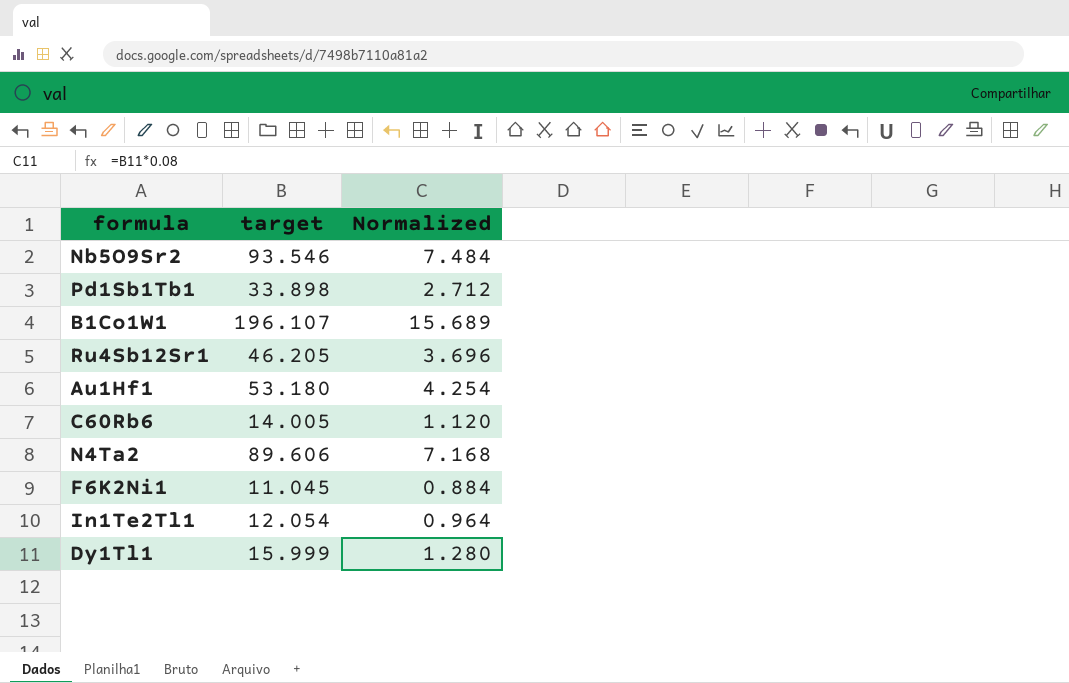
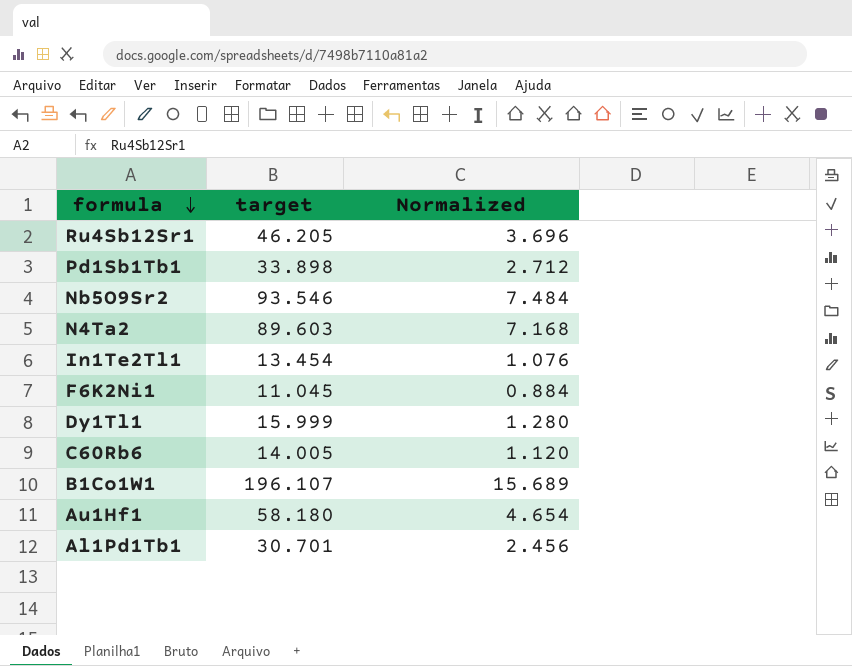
row order: none -> formula descending
N4Ta2 | target: 89.606 -> 89.603
In1Te2Tl1 | target: 12.054 -> 13.454
In1Te2Tl1 | Normalized: 0.964 -> 1.076
Au1Hf1 | target: 53.180 -> 58.180
Au1Hf1 | Normalized: 4.254 -> 4.654
row Al1Pd1Tb1: none -> 30.701 | 2.456

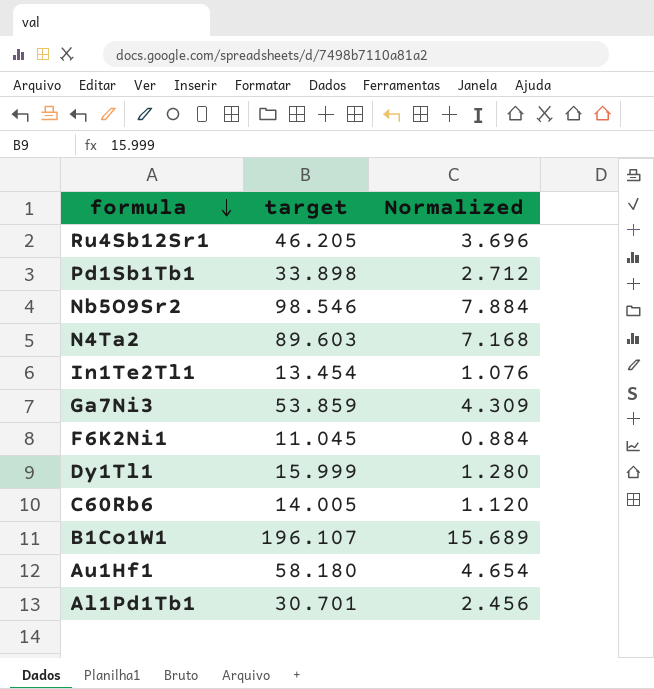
Nb5O9Sr2 | target: 93.546 -> 98.546
Nb5O9Sr2 | Normalized: 7.484 -> 7.884
row Ga7Ni3: none -> 53.859 | 4.309

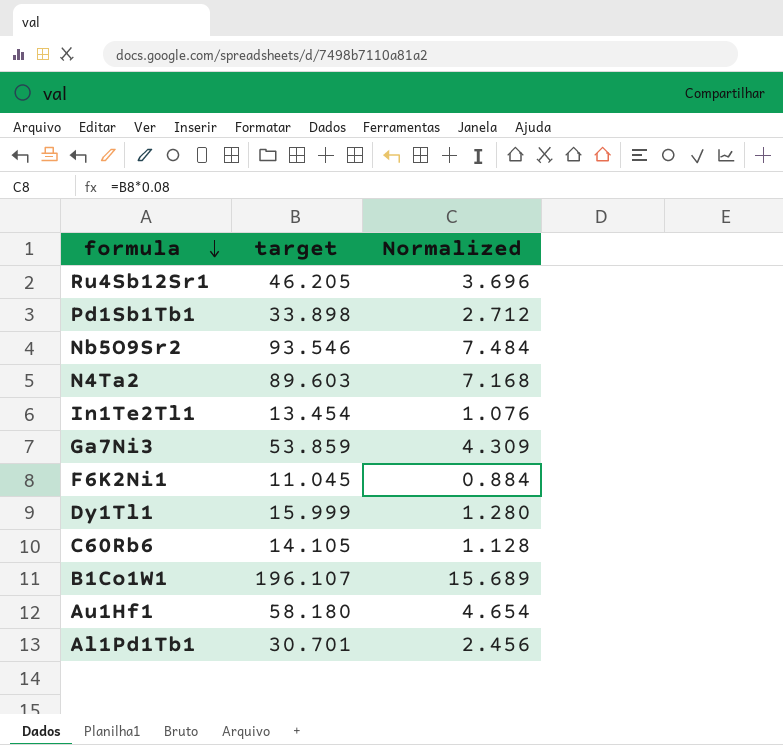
Nb5O9Sr2 | target: 98.546 -> 93.546
Nb5O9Sr2 | Normalized: 7.884 -> 7.484
C60Rb6 | target: 14.005 -> 14.105
C60Rb6 | Normalized: 1.120 -> 1.128

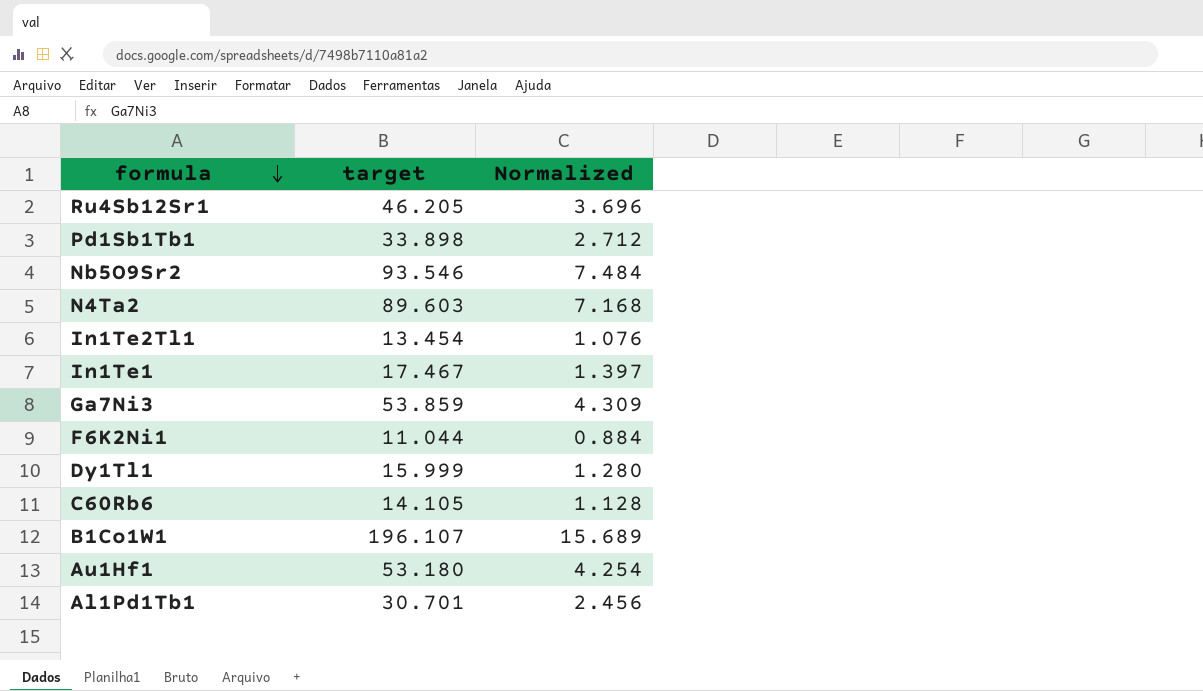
row In1Te1: none -> 17.467 | 1.397
F6K2Ni1 | target: 11.045 -> 11.044
Au1Hf1 | target: 58.180 -> 53.180
Au1Hf1 | Normalized: 4.654 -> 4.254

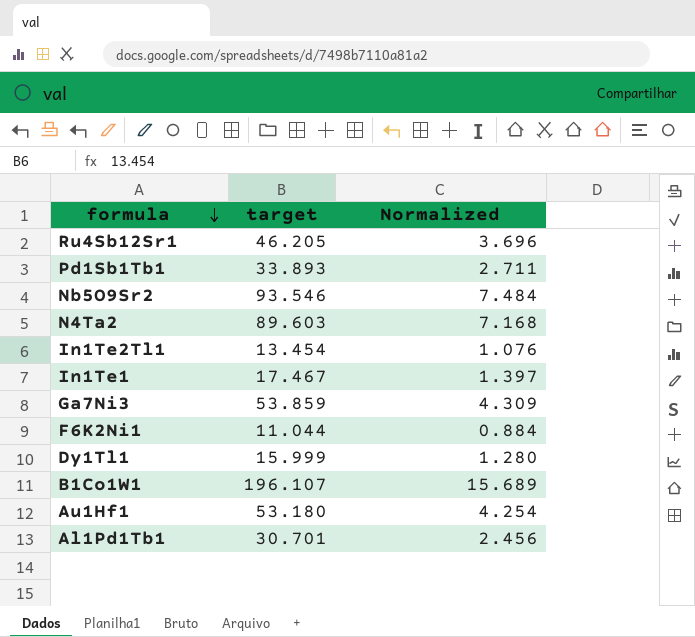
row C60Rb6: 14.105 | 1.128 -> none
Pd1Sb1Tb1 | target: 33.898 -> 33.893
Pd1Sb1Tb1 | Normalized: 2.712 -> 2.711

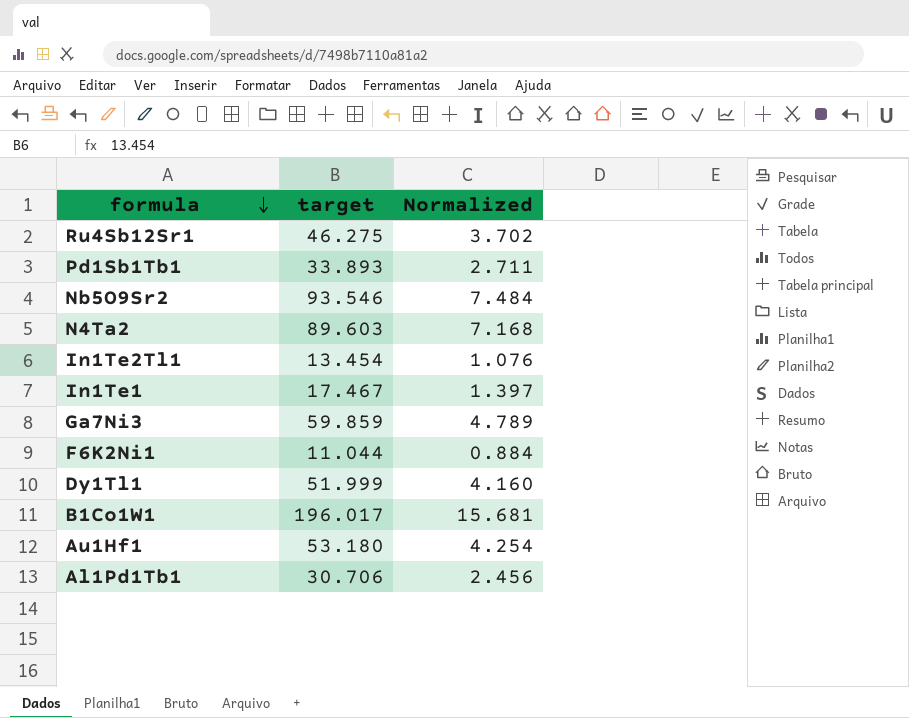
Ru4Sb12Sr1 | target: 46.205 -> 46.275
Ru4Sb12Sr1 | Normalized: 3.696 -> 3.702
Ga7Ni3 | target: 53.859 -> 59.859
Ga7Ni3 | Normalized: 4.309 -> 4.789
Dy1Tl1 | target: 15.999 -> 51.999
Dy1Tl1 | Normalized: 1.280 -> 4.160
B1Co1W1 | target: 196.107 -> 196.017
B1Co1W1 | Normalized: 15.689 -> 15.681
Al1Pd1Tb1 | target: 30.701 -> 30.706

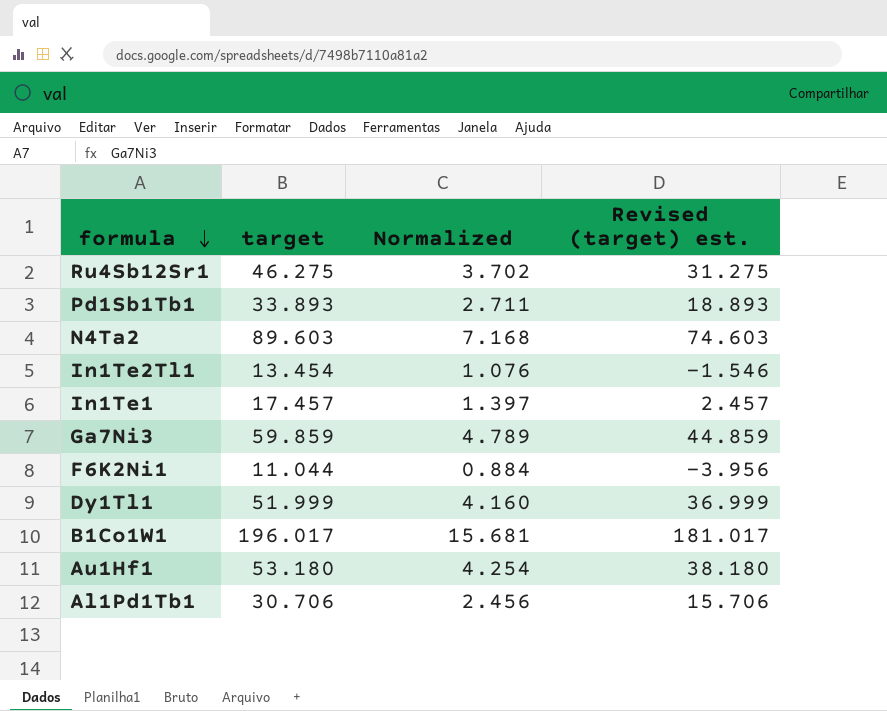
column Revised (target) est. | formula: none -> [target] - 15
row Nb5O9Sr2: 93.546 | 7.484 -> none
In1Te1 | target: 17.467 -> 17.457

